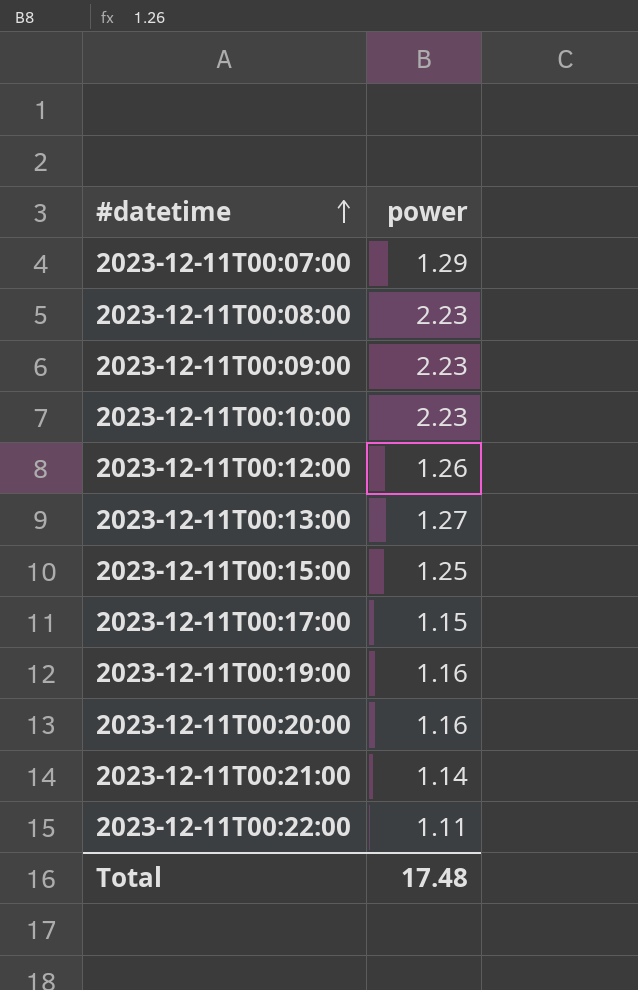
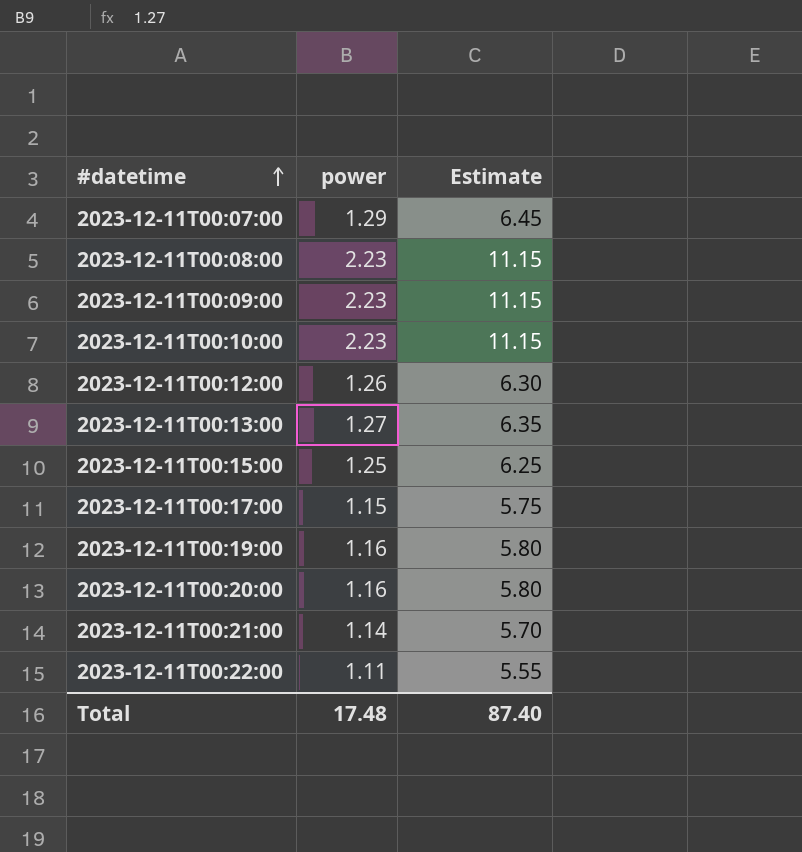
column Estimate | formula: none -> [power] * 5

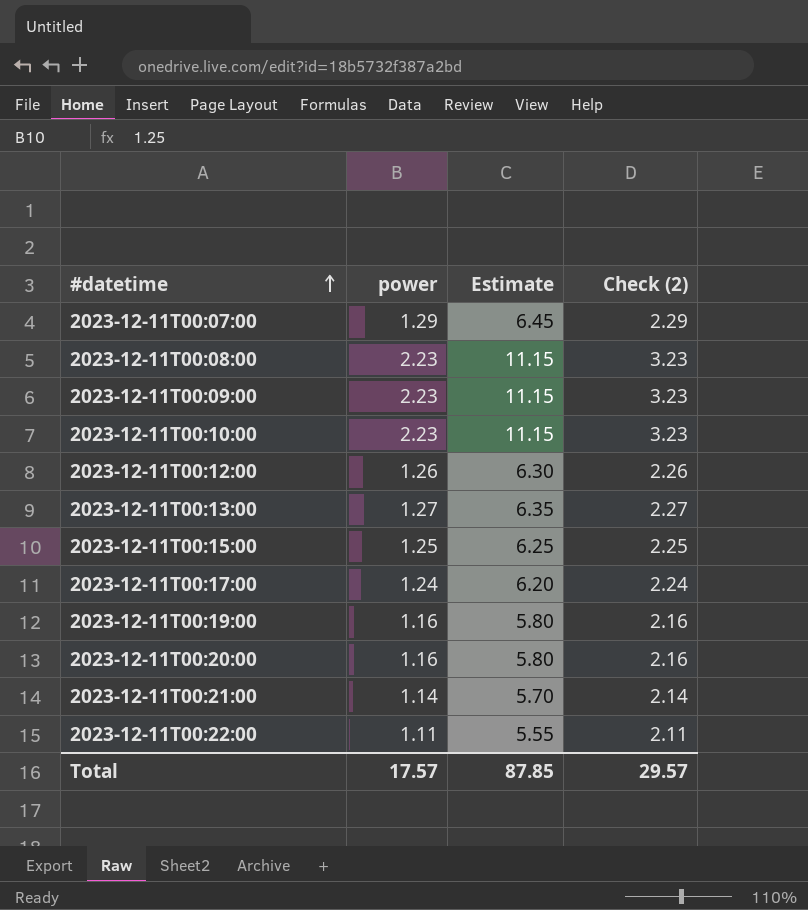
column Check (2) | formula: none -> [power] + 1
2023-12-11T00:17:00 | power: 1.15 -> 1.24
2023-12-11T00:17:00 | Estimate: 5.75 -> 6.20
Total | power: 17.48 -> 17.57
Total | Estimate: 87.40 -> 87.85

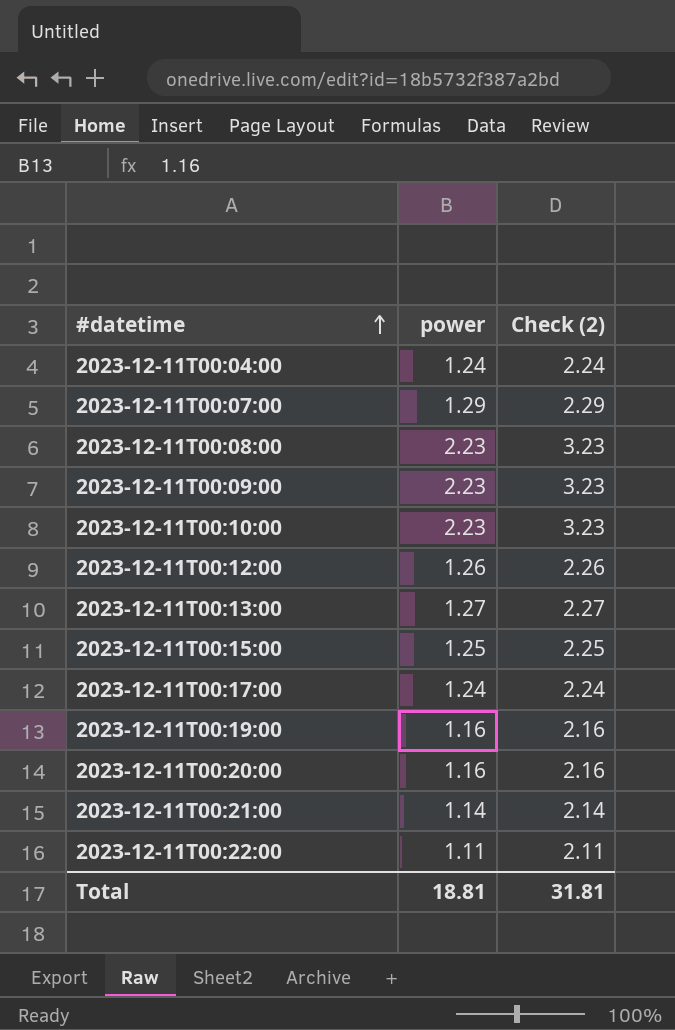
column Estimate | formula: [power] * 5 -> none
row 2023-12-11T00:04:00: none -> 1.24 | 2.24
Total | power: 17.57 -> 18.81
Total | Check (2): 29.57 -> 31.81

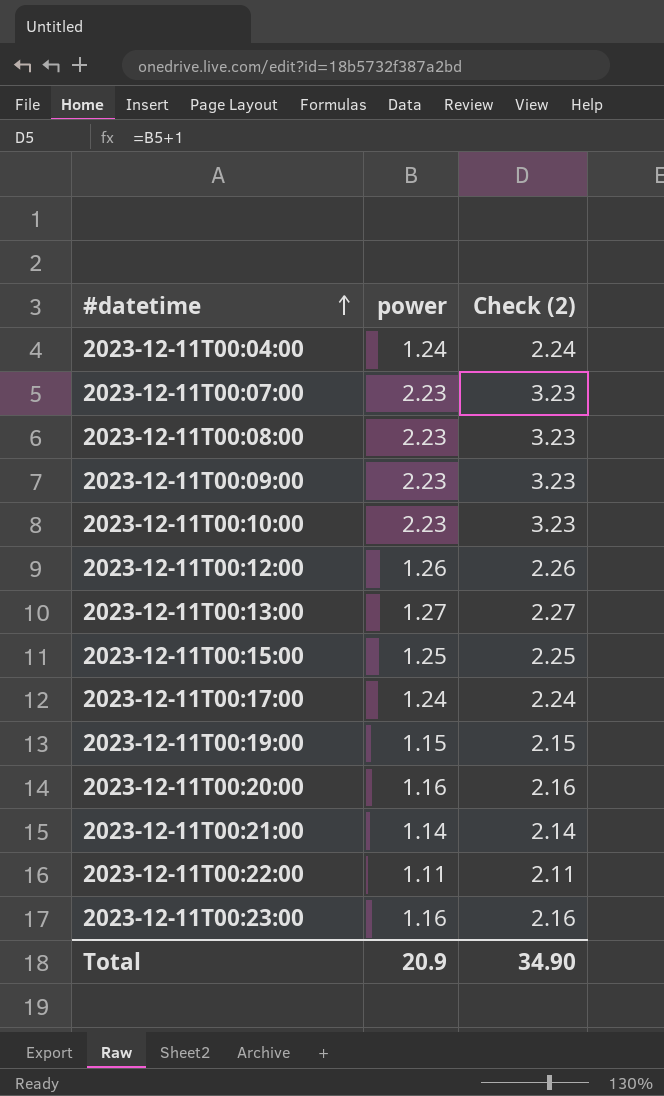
2023-12-11T00:07:00 | power: 1.29 -> 2.23
2023-12-11T00:07:00 | Check (2): 2.29 -> 3.23
2023-12-11T00:19:00 | power: 1.16 -> 1.15
2023-12-11T00:19:00 | Check (2): 2.16 -> 2.15
row 2023-12-11T00:23:00: none -> 1.16 | 2.16
Total | power: 18.81 -> 20.9
Total | Check (2): 31.81 -> 34.90

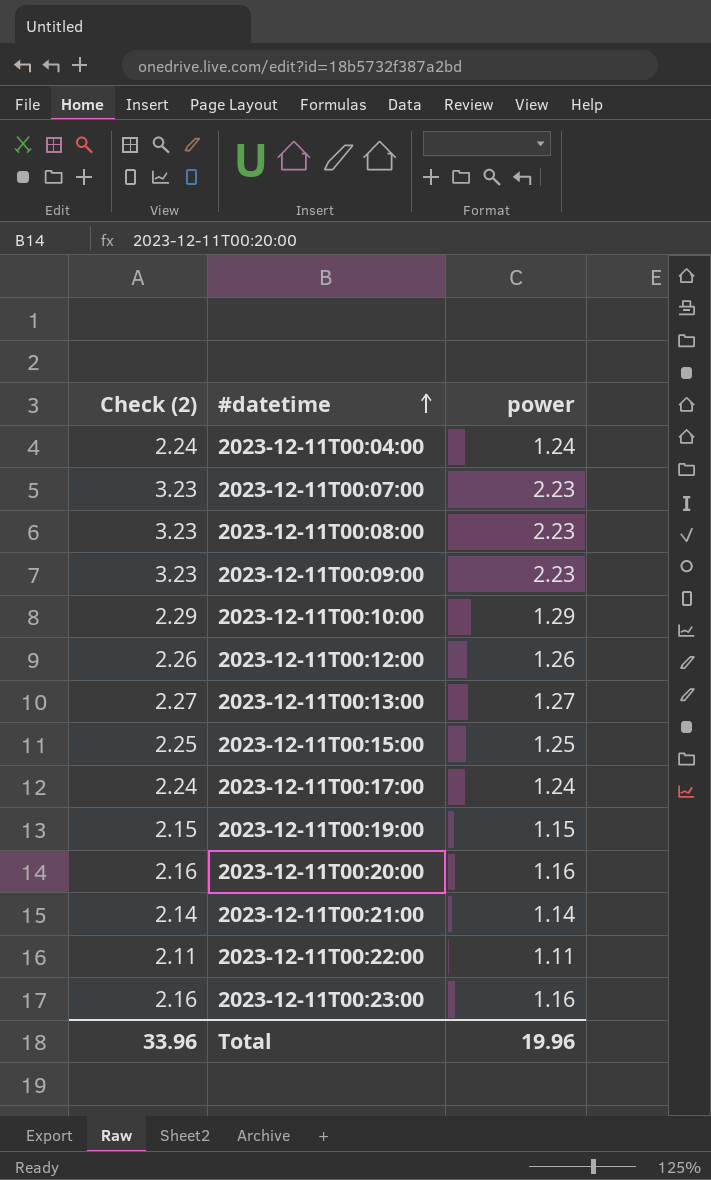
column Check (2) | position: 3 -> 1
2023-12-11T00:10:00 | Check (2): 3.23 -> 2.29
2023-12-11T00:10:00 | power: 2.23 -> 1.29
Total | Check (2): 34.90 -> 33.96
Total | power: 20.9 -> 19.96

